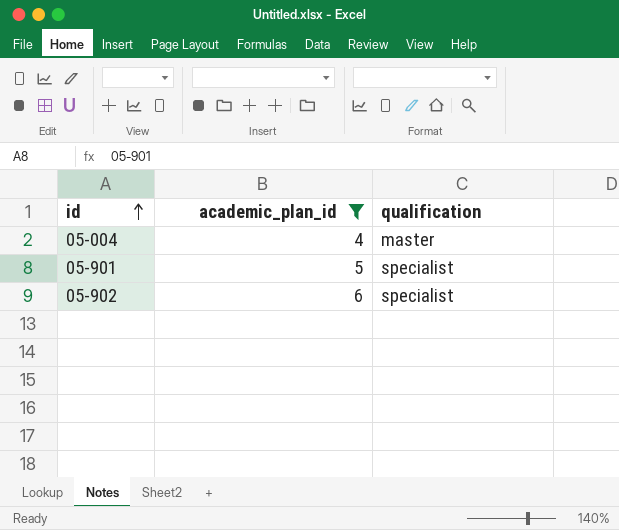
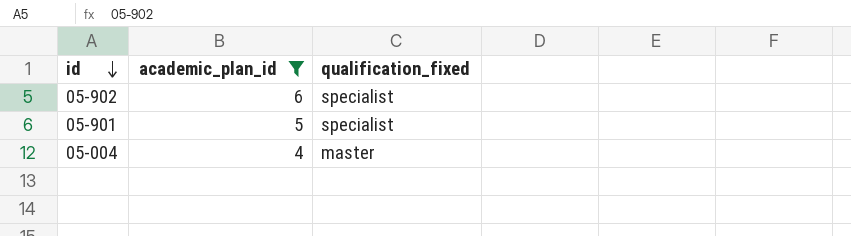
row order: id ascending -> id descending
column name: qualification -> qualification_fixed

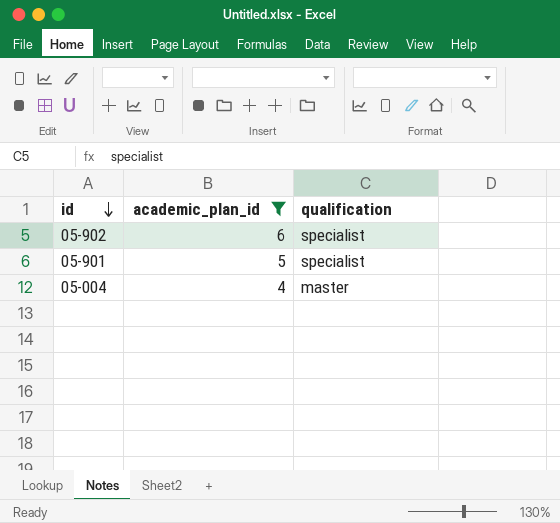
column name: qualification_fixed -> qualification

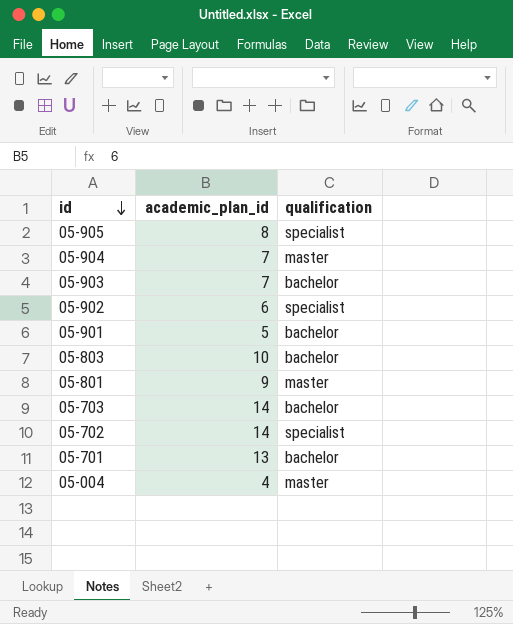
filter: academic_plan_id <= 6 -> none
05-901 | qualification: specialist -> bachelor

